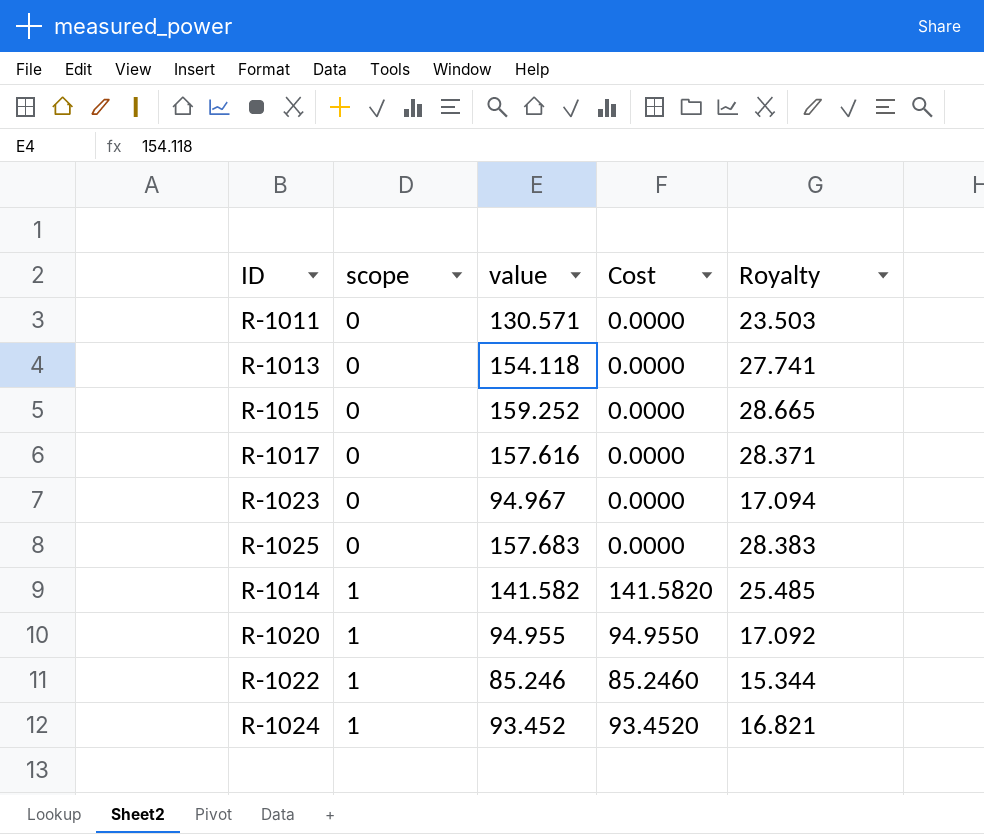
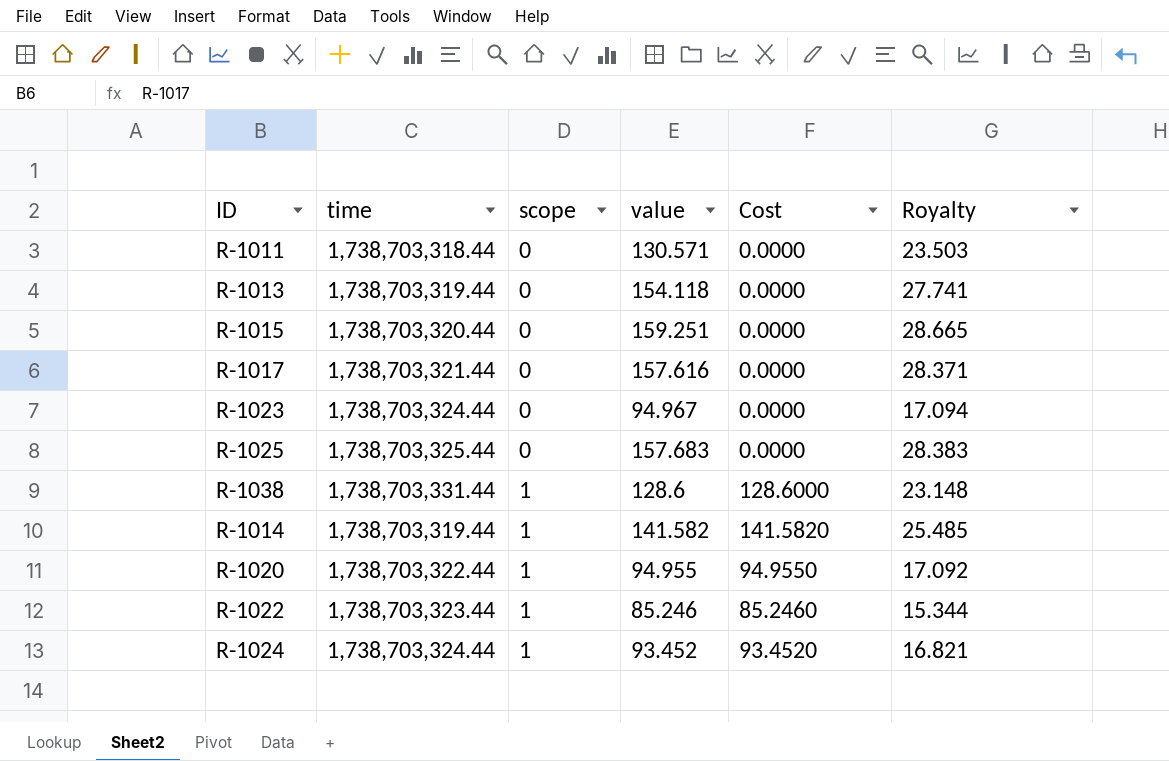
column time | position: none -> 2
R-1015 | value: 159.252 -> 159.251
row R-1038: none -> 1,738,703,331.44 | 1 | 128.6 | 128.6000 | 23.148

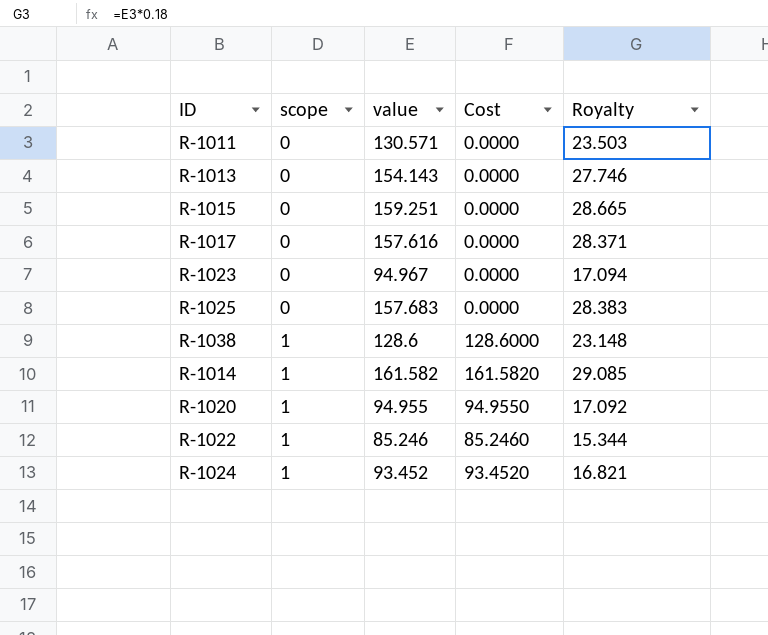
column time | position: 2 -> none
R-1013 | value: 154.118 -> 154.143
R-1013 | Royalty: 27.741 -> 27.746
R-1014 | value: 141.582 -> 161.582
R-1014 | Cost: 141.5820 -> 161.5820
R-1014 | Royalty: 25.485 -> 29.085

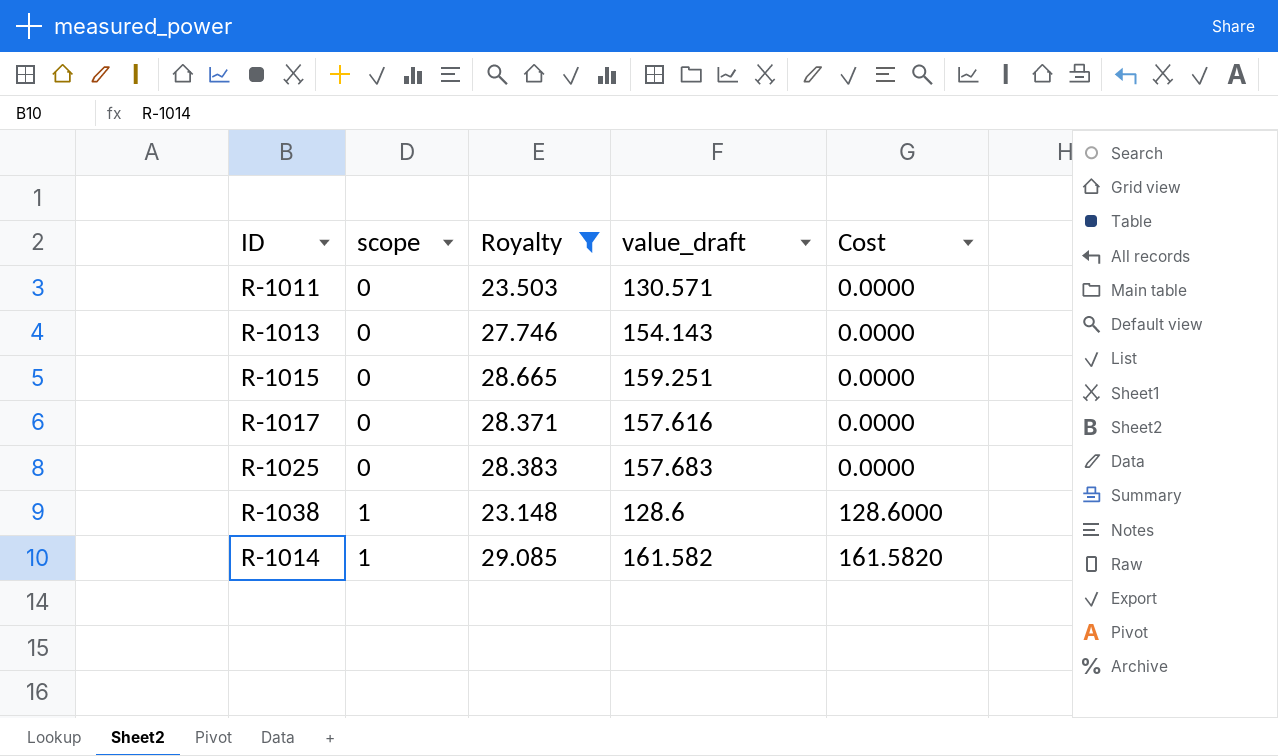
filter: none -> Royalty >= 23.148
column Royalty | position: 5 -> 3
column name: value -> value_draft

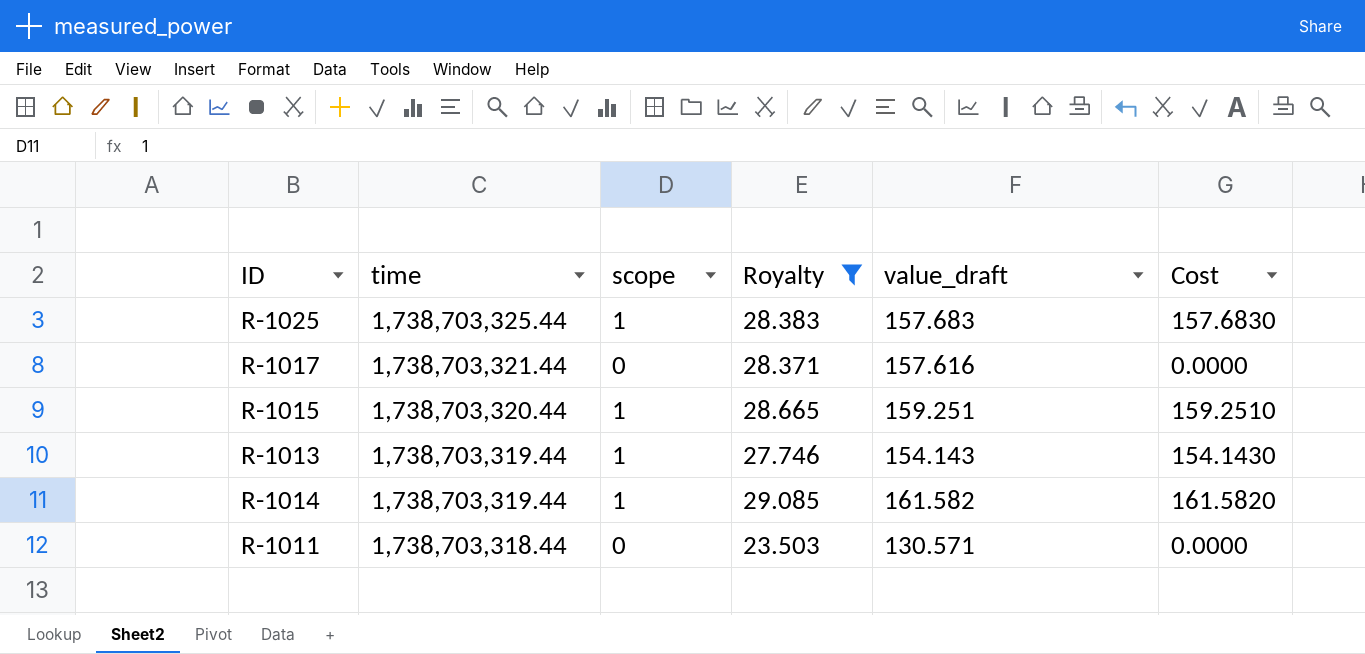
row order: scope ascending -> time descending
column time | position: none -> 2
row R-1038: 1 | 23.148 | 128.6 | 128.6000 -> none
R-1025 | scope: 0 -> 1
R-1025 | Cost: 0.0000 -> 157.6830
R-1015 | scope: 0 -> 1
R-1015 | Cost: 0.0000 -> 159.2510
R-1013 | scope: 0 -> 1
R-1013 | Cost: 0.0000 -> 154.1430

